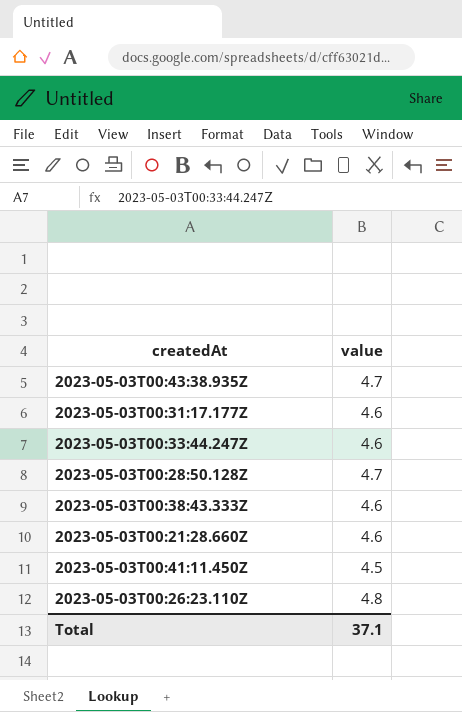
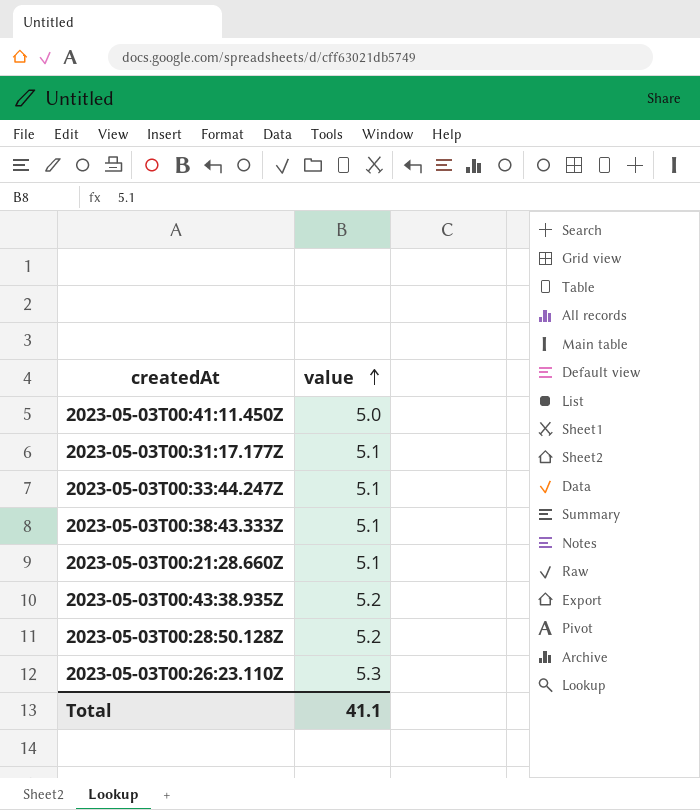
row order: none -> value ascending
2023-05-03T00:41:11.450Z | value: 4.5 -> 5.0
2023-05-03T00:31:17.177Z | value: 4.6 -> 5.1
2023-05-03T00:33:44.247Z | value: 4.6 -> 5.1
2023-05-03T00:38:43.333Z | value: 4.6 -> 5.1
2023-05-03T00:21:28.660Z | value: 4.6 -> 5.1
2023-05-03T00:43:38.935Z | value: 4.7 -> 5.2
2023-05-03T00:28:50.128Z | value: 4.7 -> 5.2
2023-05-03T00:26:23.110Z | value: 4.8 -> 5.3
Total | value: 37.1 -> 41.1

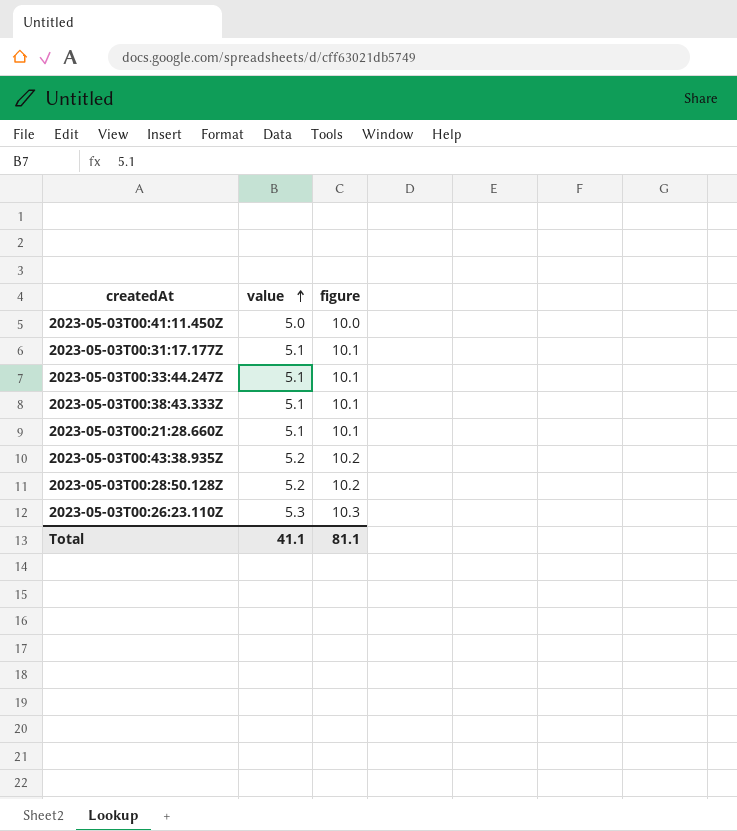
column figure | formula: none -> [value] + 5

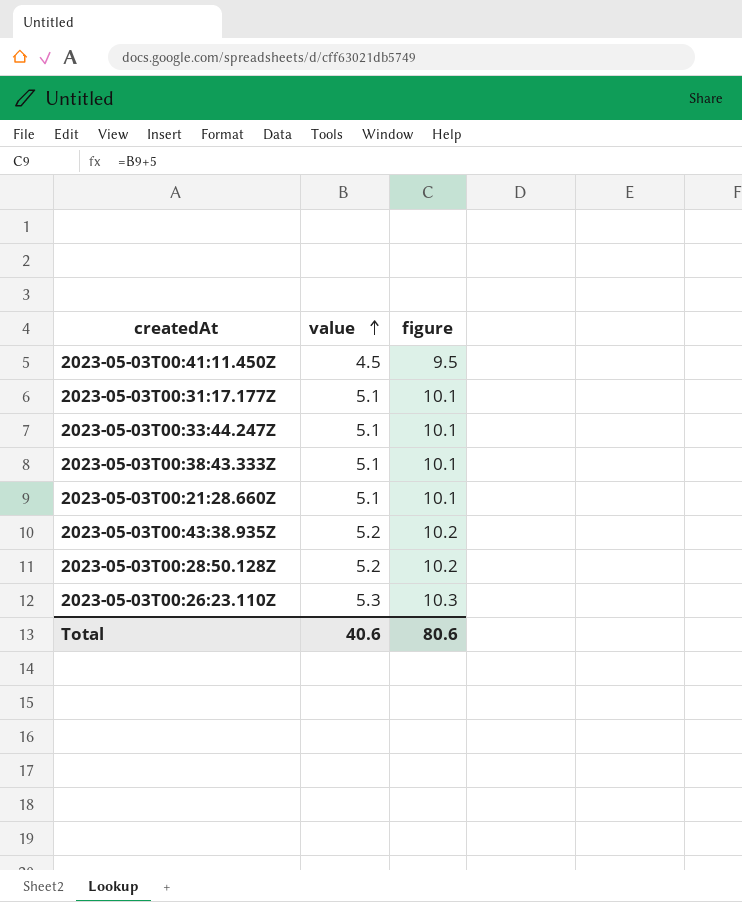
2023-05-03T00:41:11.450Z | value: 5.0 -> 4.5
2023-05-03T00:41:11.450Z | figure: 10.0 -> 9.5
Total | value: 41.1 -> 40.6
Total | figure: 81.1 -> 80.6

